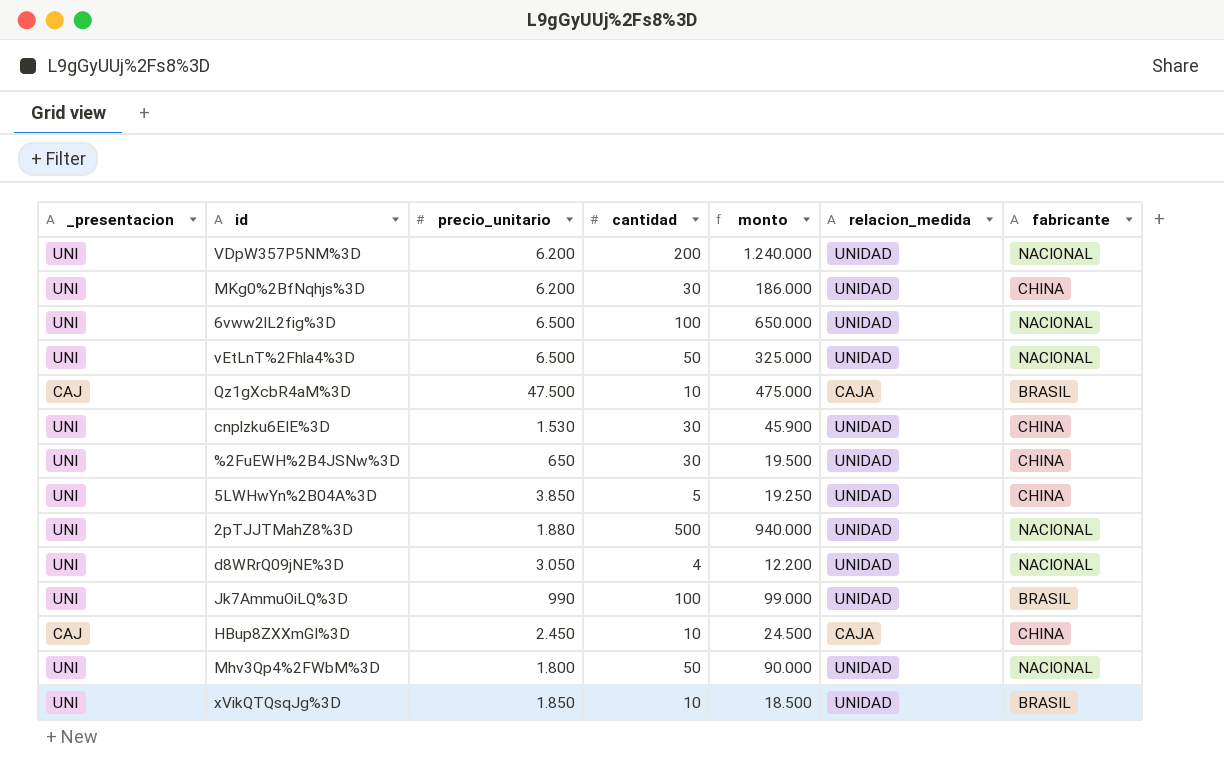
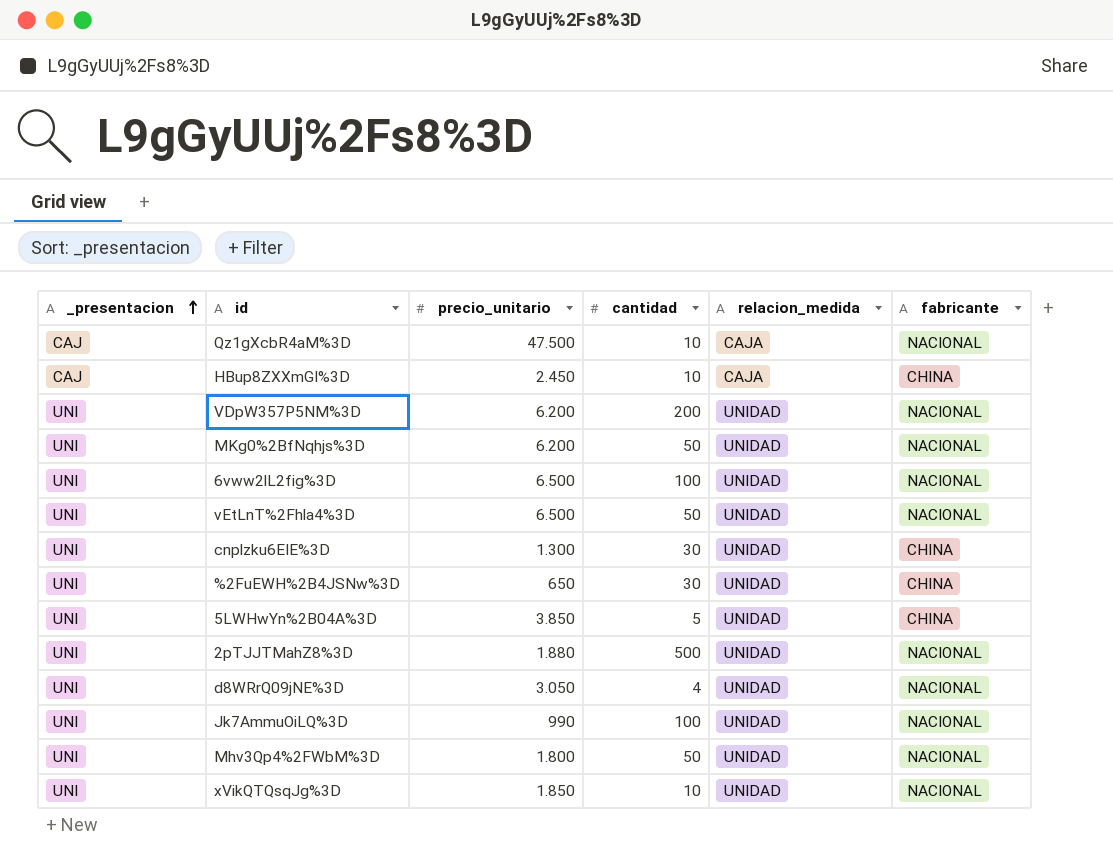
row order: none -> _presentacion ascending
column monto | formula: [precio_unitario] * [cantidad] -> none
Qz1gXcbR4aM%3D | fabricante: BRASIL -> NACIONAL
MKg0%2BfNqhjs%3D | cantidad: 30 -> 50
MKg0%2BfNqhjs%3D | fabricante: CHINA -> NACIONAL
cnplzku6EIE%3D | precio_unitario: 1.530 -> 1.300
Jk7AmmuOiLQ%3D | fabricante: BRASIL -> NACIONAL
xVikQTQsqJg%3D | fabricante: BRASIL -> NACIONAL

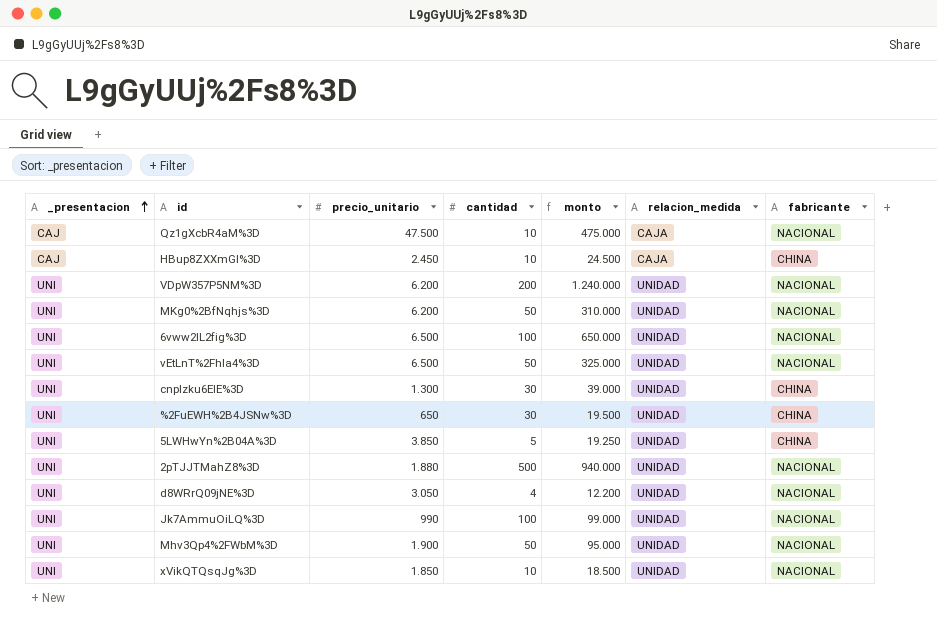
column monto | formula: none -> [precio_unitario] * [cantidad]
Mhv3Qp4%2FWbM%3D | precio_unitario: 1.800 -> 1.900

